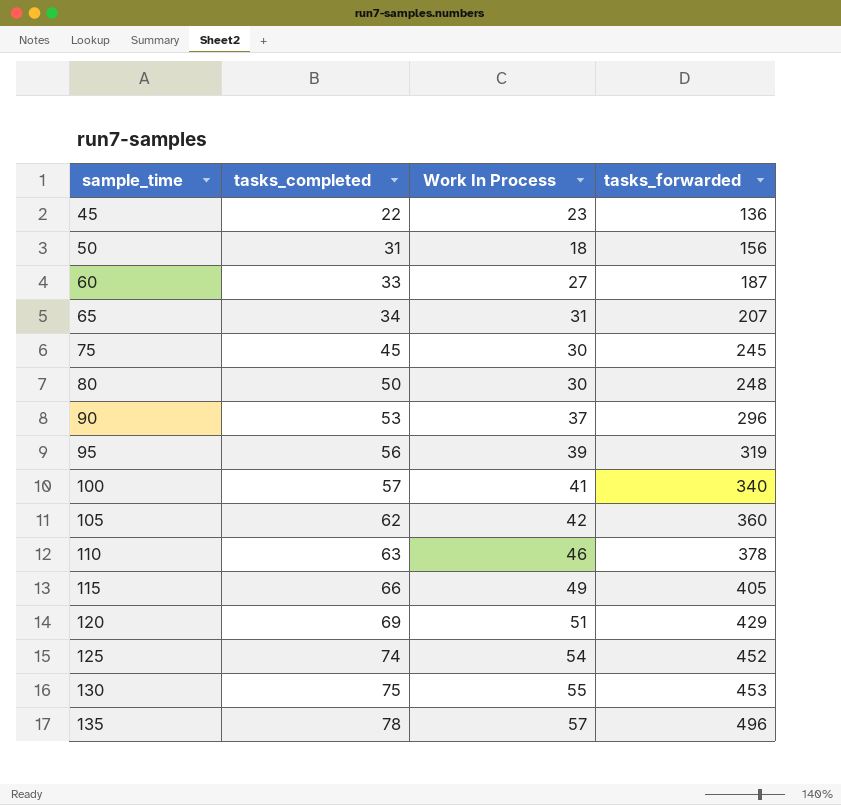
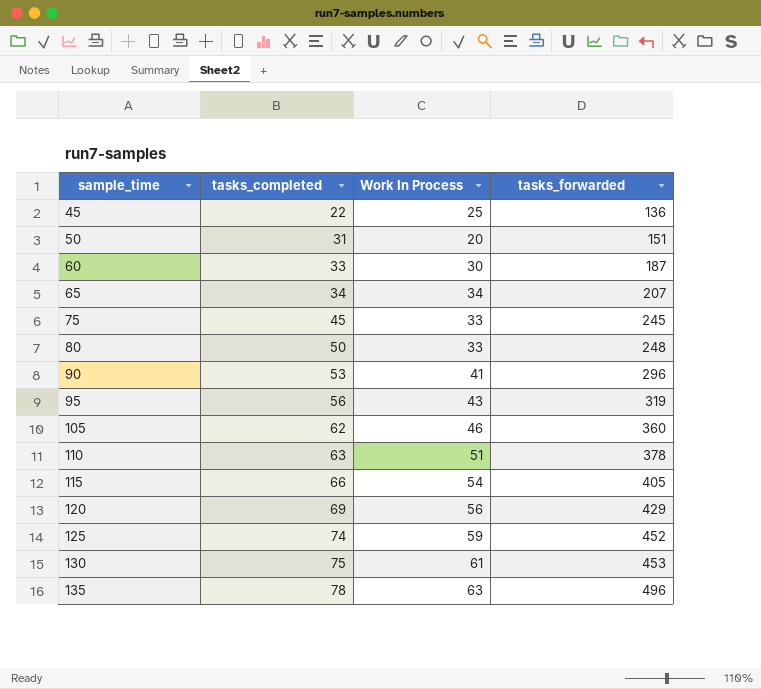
row 100: 57 | 41 | 340 -> none
45 | Work In Process: 23 -> 25
50 | Work In Process: 18 -> 20
50 | tasks_forwarded: 156 -> 151
60 | Work In Process: 27 -> 30
65 | Work In Process: 31 -> 34
75 | Work In Process: 30 -> 33
80 | Work In Process: 30 -> 33
90 | Work In Process: 37 -> 41
95 | Work In Process: 39 -> 43
105 | Work In Process: 42 -> 46
110 | Work In Process: 46 -> 51
115 | Work In Process: 49 -> 54
120 | Work In Process: 51 -> 56
125 | Work In Process: 54 -> 59
130 | Work In Process: 55 -> 61
135 | Work In Process: 57 -> 63

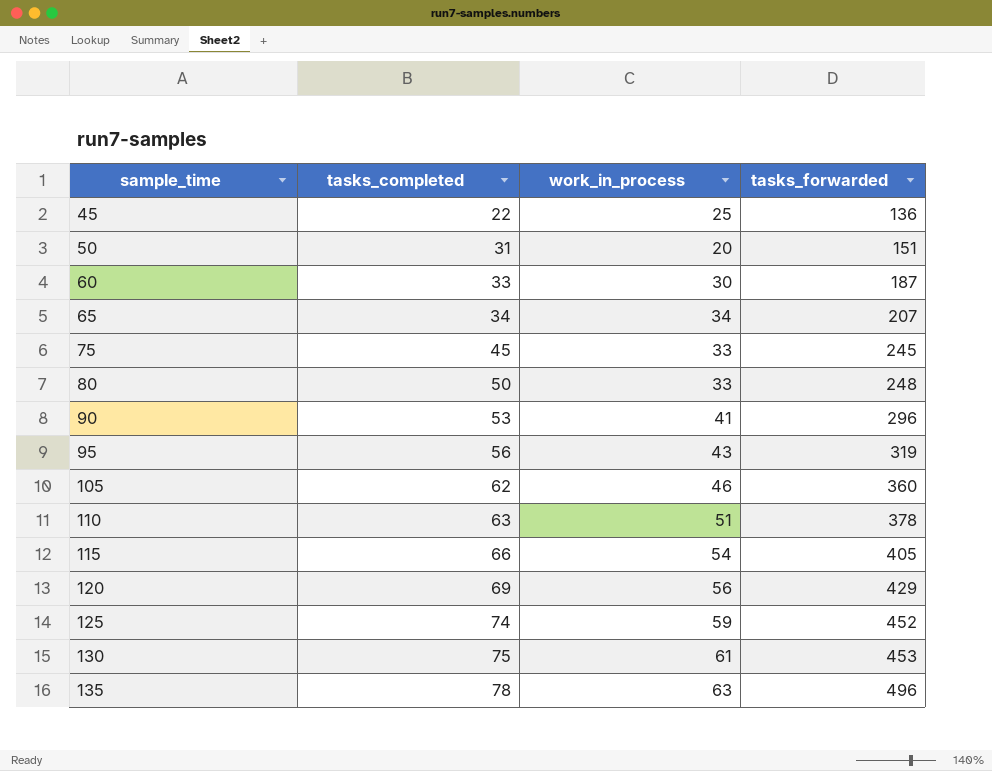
column name: Work In Process -> work_in_process

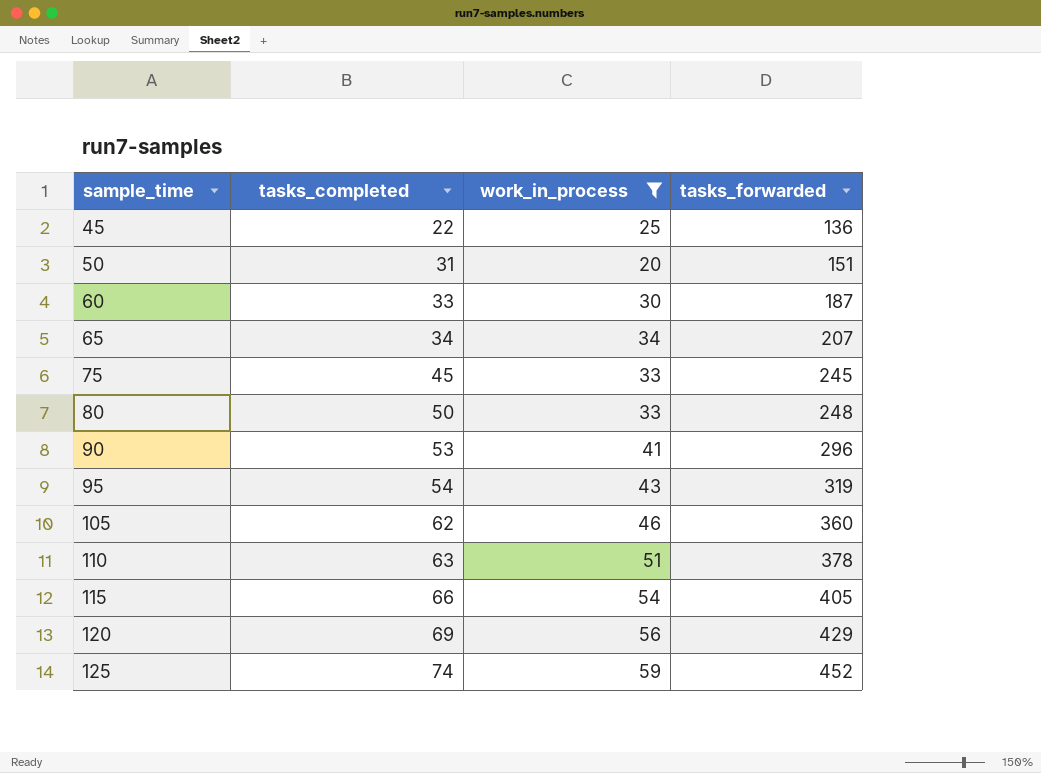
filter: none -> work_in_process <= 59
95 | tasks_completed: 56 -> 54

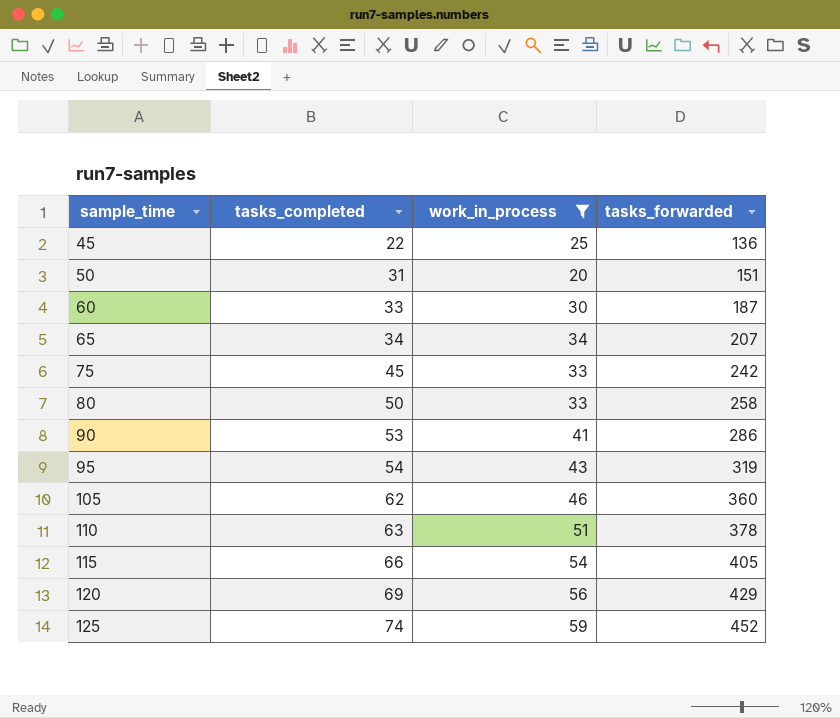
75 | tasks_forwarded: 245 -> 242
80 | tasks_forwarded: 248 -> 258
90 | tasks_forwarded: 296 -> 286

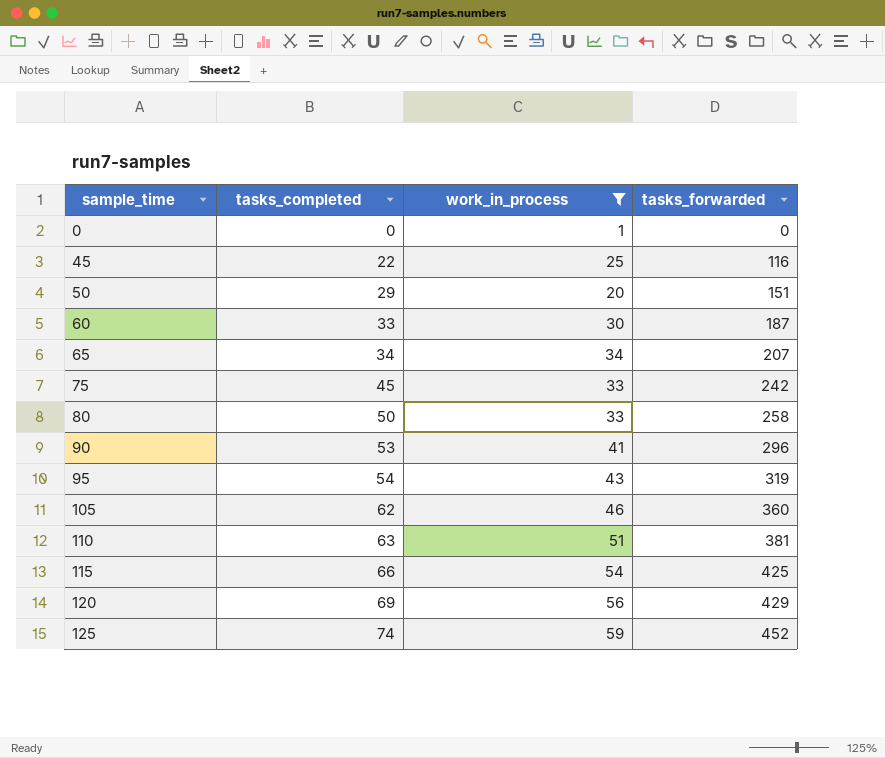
row 0: none -> 0 | 1 | 0
45 | tasks_forwarded: 136 -> 116
50 | tasks_completed: 31 -> 29
90 | tasks_forwarded: 286 -> 296
110 | tasks_forwarded: 378 -> 381
115 | tasks_forwarded: 405 -> 425

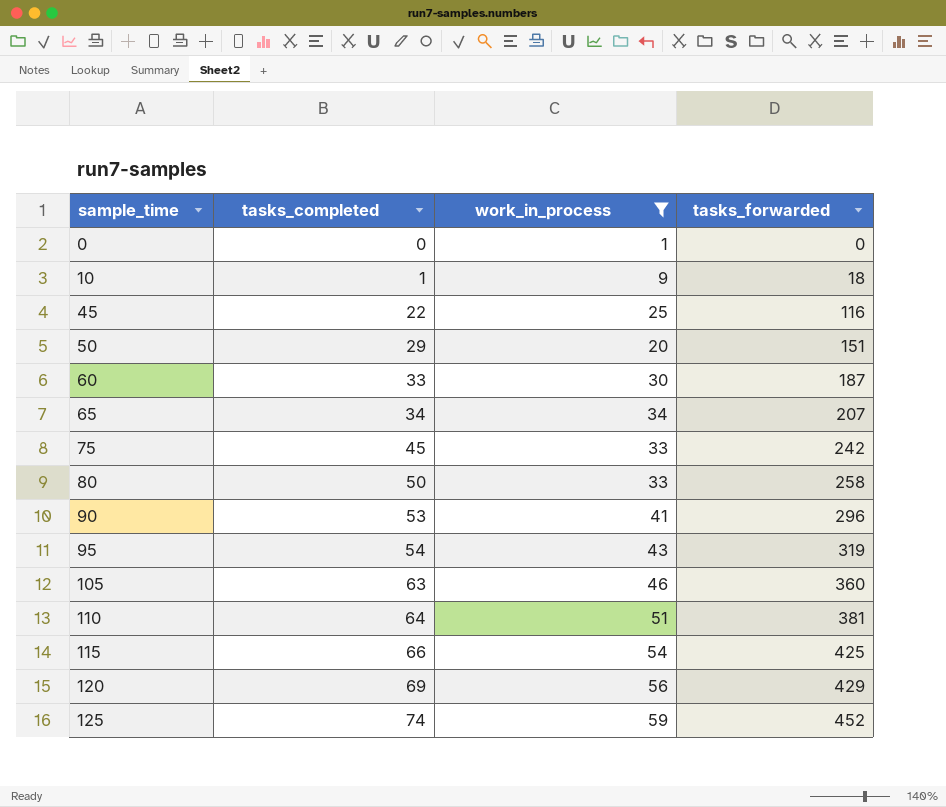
row 10: none -> 1 | 9 | 18
105 | tasks_completed: 62 -> 63
110 | tasks_completed: 63 -> 64

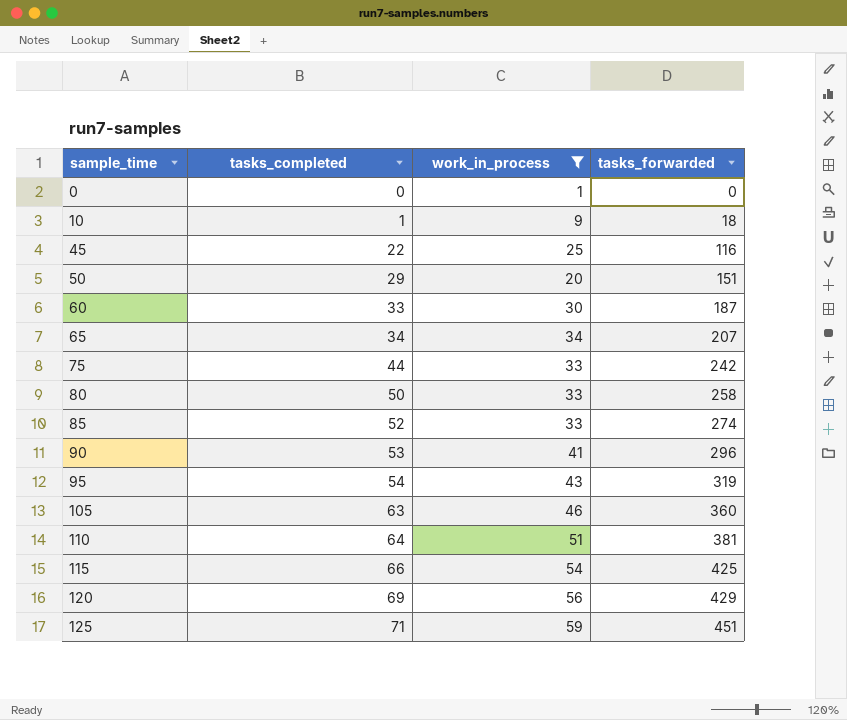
75 | tasks_completed: 45 -> 44
row 85: none -> 52 | 33 | 274
125 | tasks_completed: 74 -> 71
125 | tasks_forwarded: 452 -> 451

